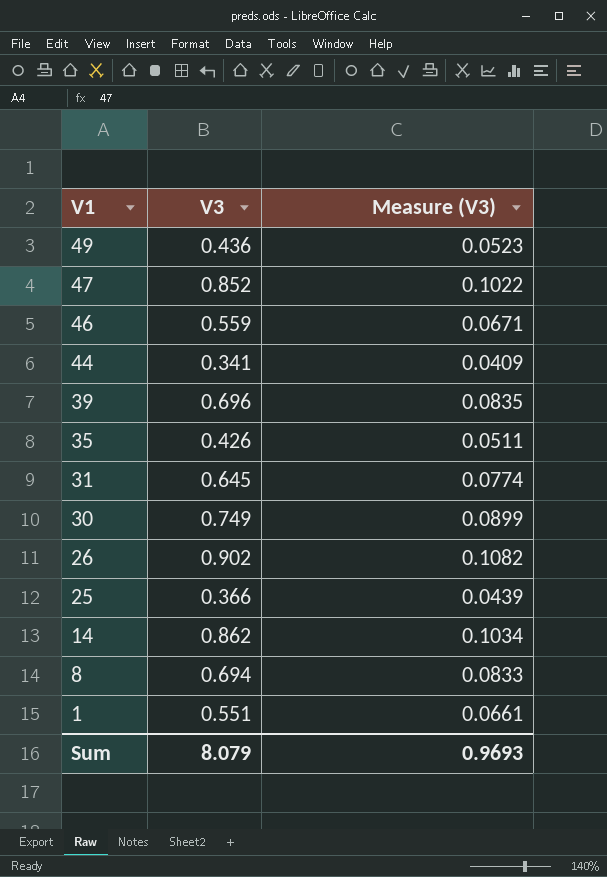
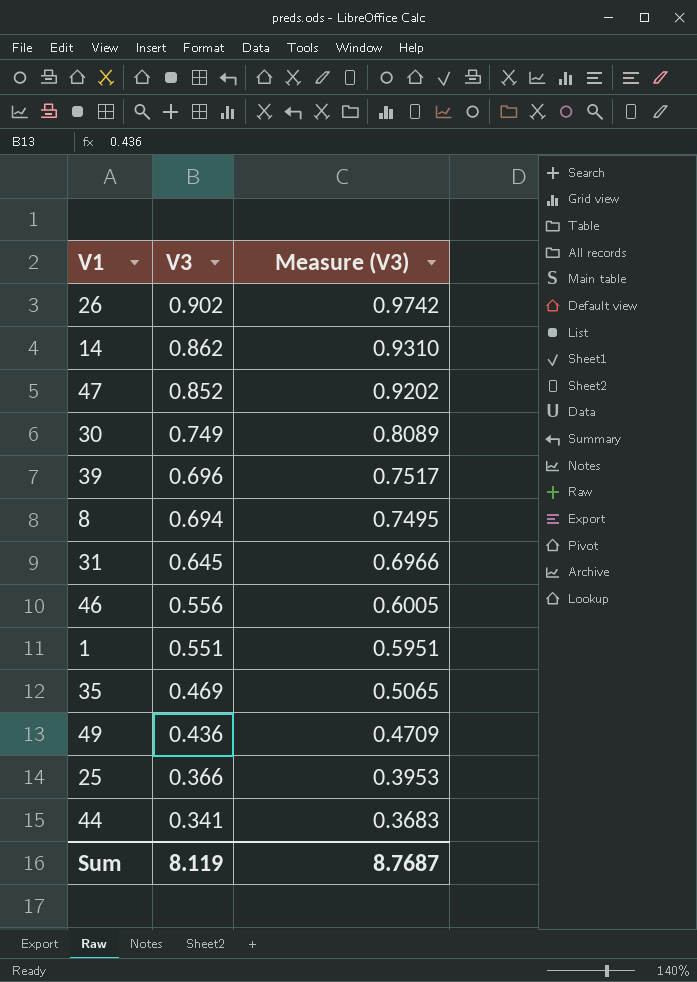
row order: V1 descending -> V3 descending
column Measure (V3) | formula: [V3] * 0.12 -> [V3] * 1.08
46 | V3: 0.559 -> 0.556
35 | V3: 0.426 -> 0.469
Sum | V3: 8.079 -> 8.119
Sum | Measure (V3): 0.9693 -> 8.7687

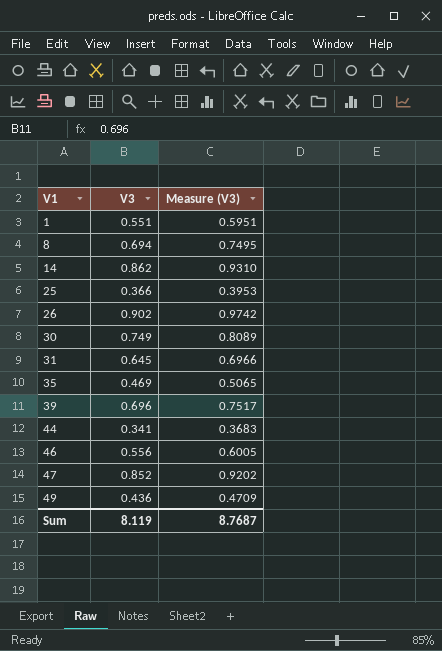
row order: V3 descending -> V1 ascending

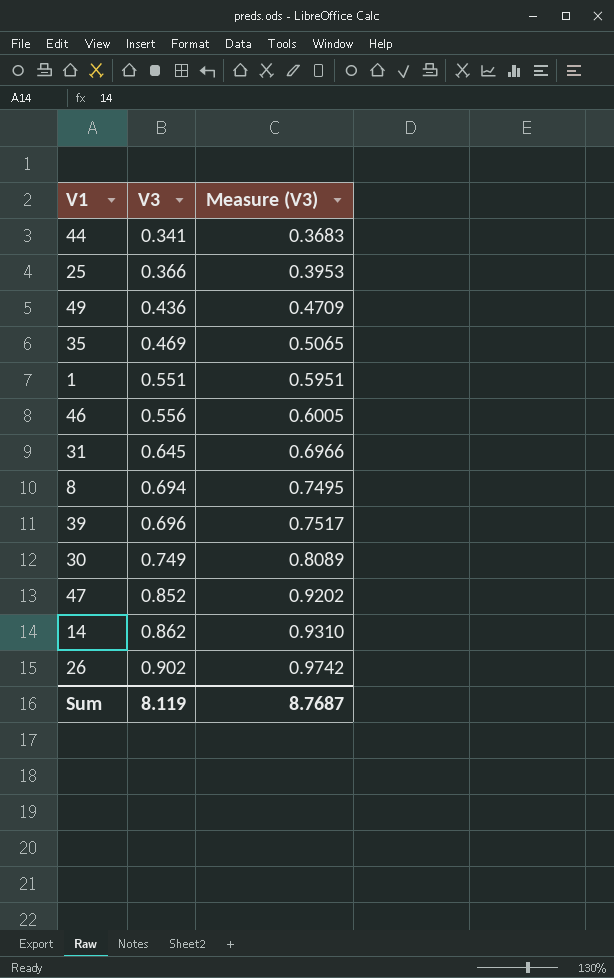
row order: V1 ascending -> V3 ascending

